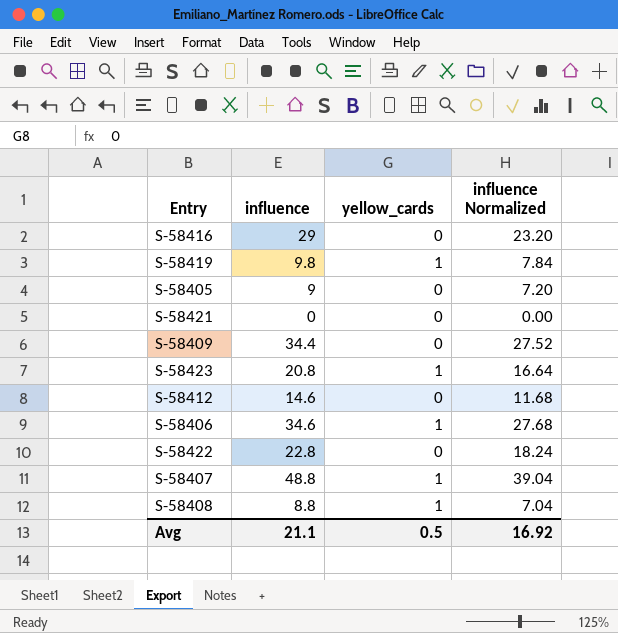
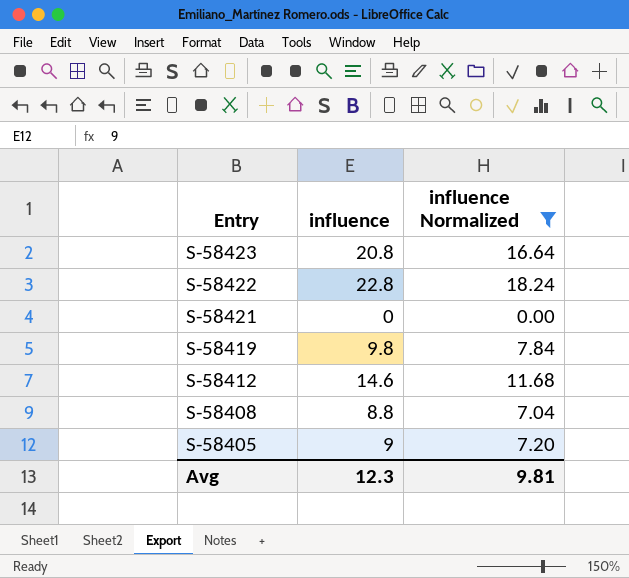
filter: none -> influence Normalized <= 18.24
row order: none -> Entry descending
column yellow_cards | position: 3 -> none
Avg | influence: 21.1 -> 12.3
Avg | influence Normalized: 16.92 -> 9.81

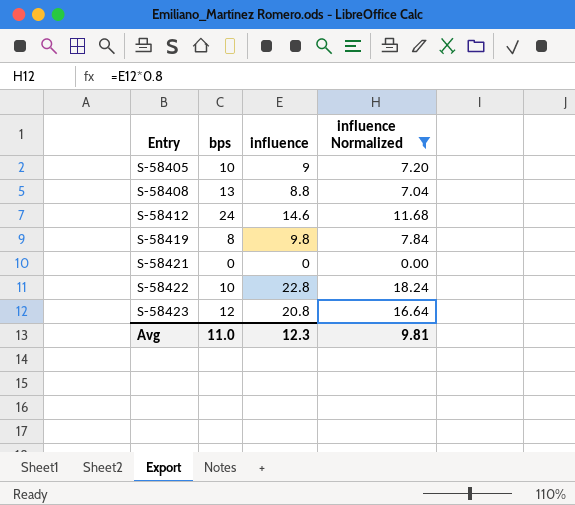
row order: Entry descending -> Entry ascending
column bps | position: none -> 2

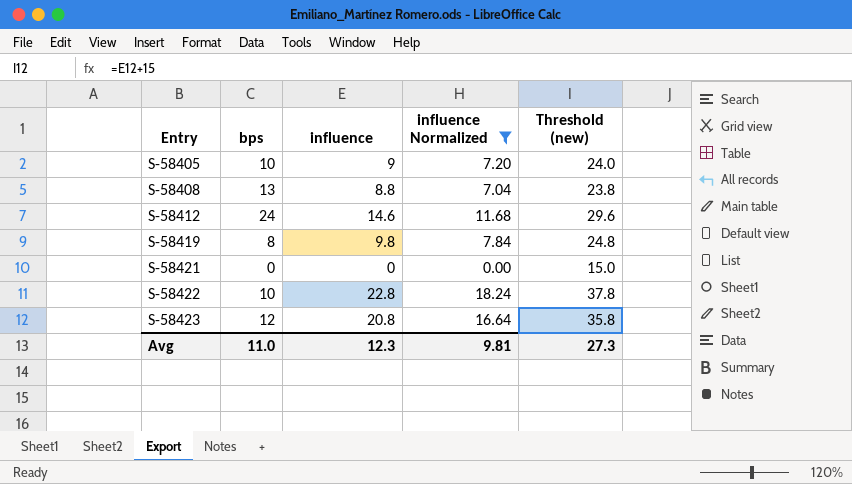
column Threshold (new) | formula: none -> [influence] + 15

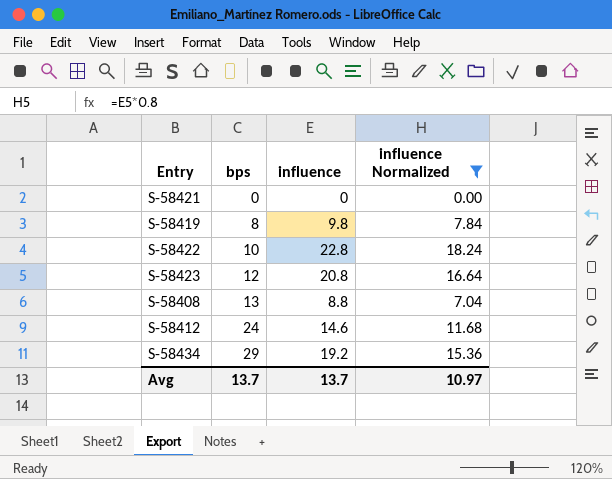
row order: Entry ascending -> bps ascending
column Threshold (new) | formula: [influence] + 15 -> none
row S-58405: 10 | 9 | 7.20 | 24.0 -> none
row S-58434: none -> 29 | 19.2 | 15.36
Avg | bps: 11.0 -> 13.7
Avg | influence: 12.3 -> 13.7
Avg | influence Normalized: 9.81 -> 10.97

